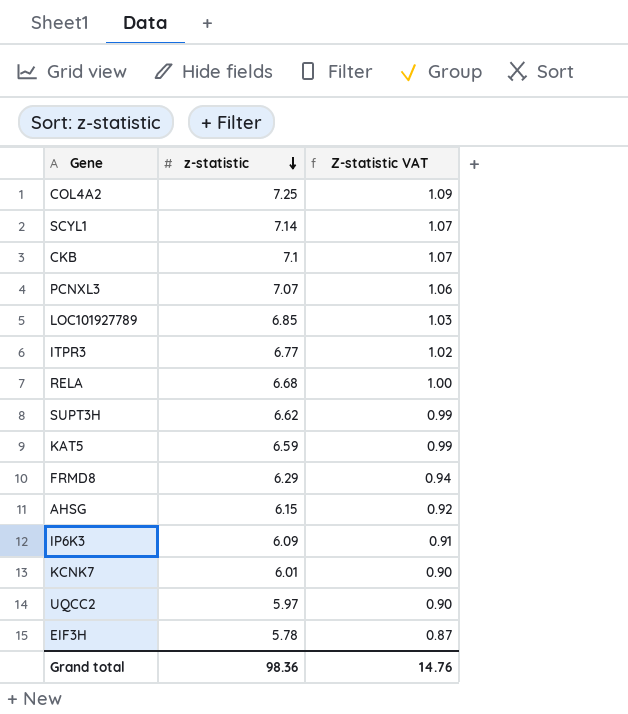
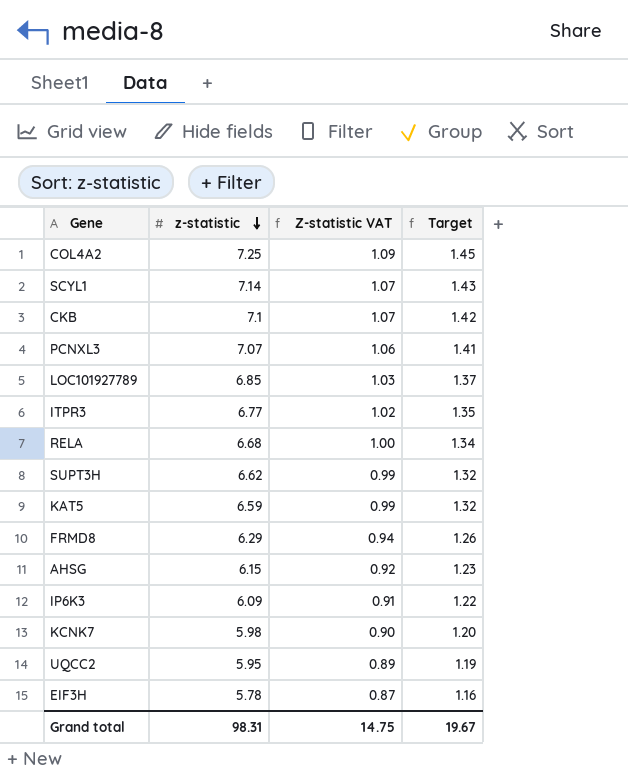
column Target | formula: none -> [z-statistic] * 0.2
KCNK7 | z-statistic: 6.01 -> 5.98
UQCC2 | z-statistic: 5.97 -> 5.95
UQCC2 | Z-statistic VAT: 0.90 -> 0.89
Grand total | z-statistic: 98.36 -> 98.31
Grand total | Z-statistic VAT: 14.76 -> 14.75

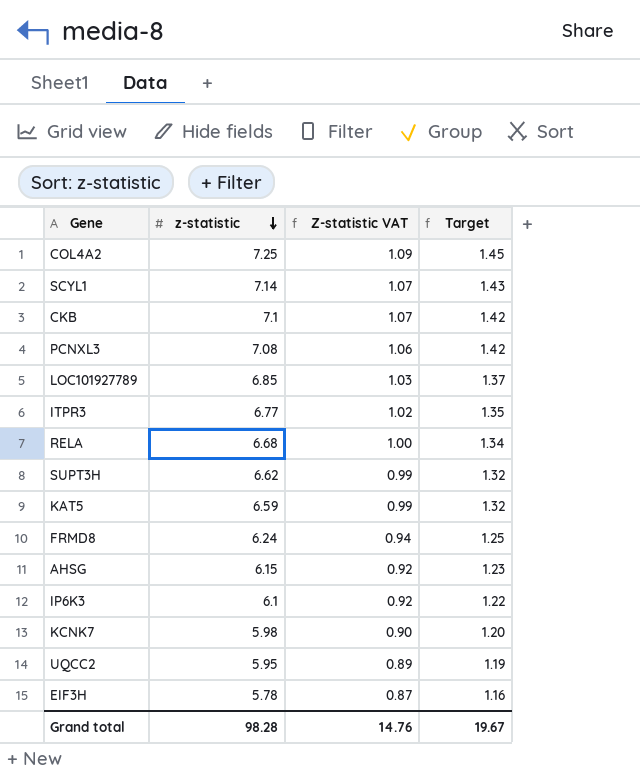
PCNXL3 | z-statistic: 7.07 -> 7.08
PCNXL3 | Target: 1.41 -> 1.42
FRMD8 | z-statistic: 6.29 -> 6.24
FRMD8 | Target: 1.26 -> 1.25
IP6K3 | z-statistic: 6.09 -> 6.1
IP6K3 | Z-statistic VAT: 0.91 -> 0.92
Grand total | z-statistic: 98.31 -> 98.28
Grand total | Z-statistic VAT: 14.75 -> 14.76

